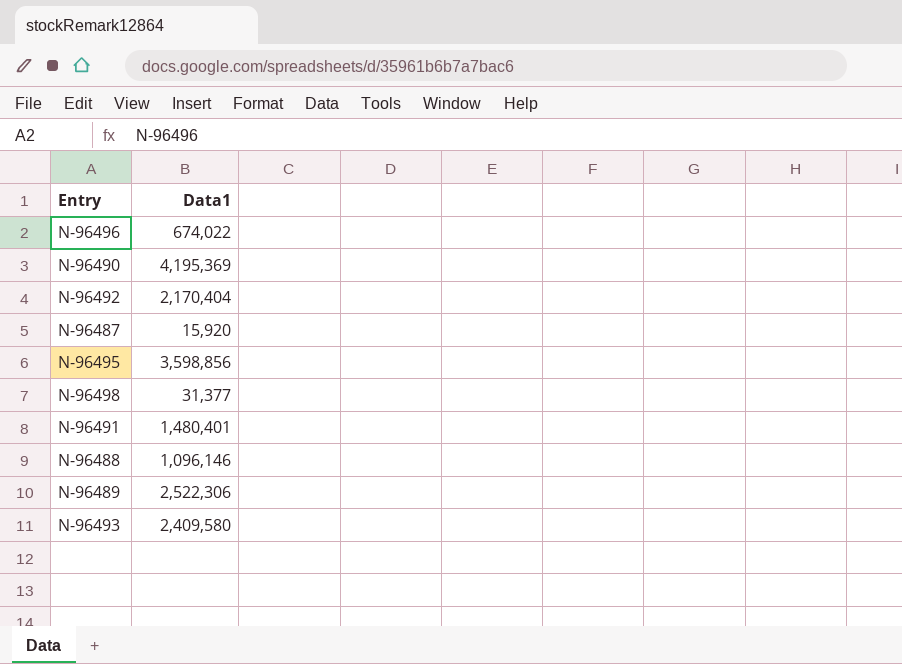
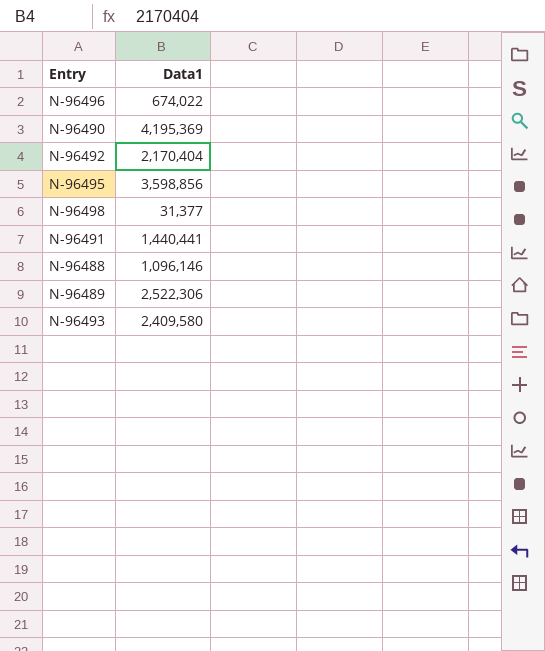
row N-96487: 15,920 -> none
N-96491 | Data1: 1,480,401 -> 1,440,441

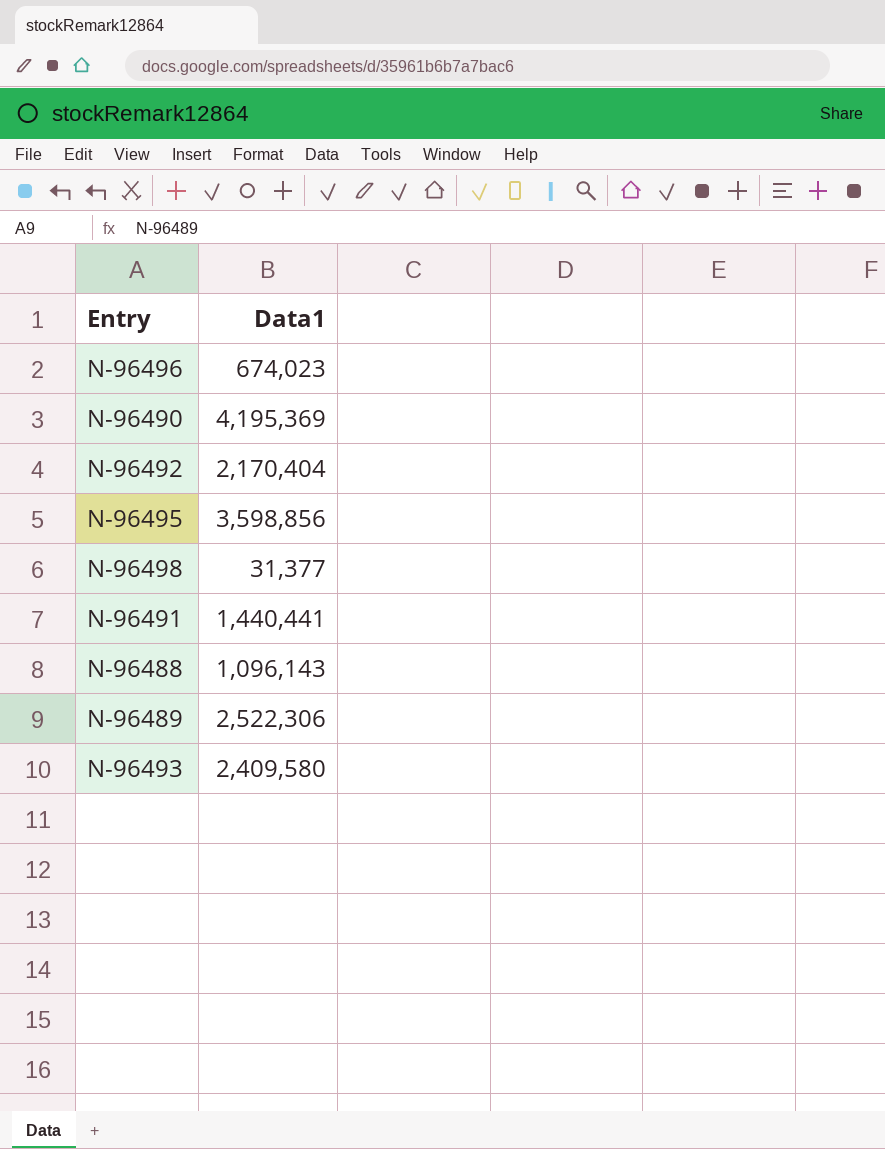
N-96496 | Data1: 674,022 -> 674,023
N-96488 | Data1: 1,096,146 -> 1,096,143

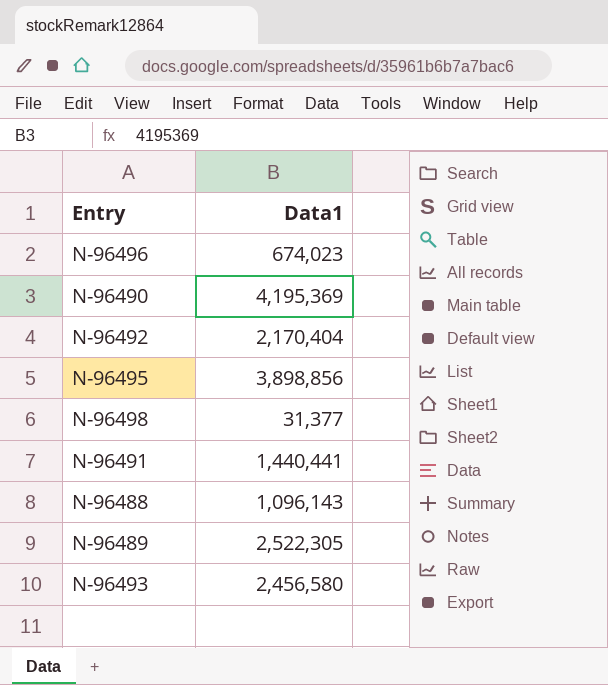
N-96495 | Data1: 3,598,856 -> 3,898,856
N-96489 | Data1: 2,522,306 -> 2,522,305
N-96493 | Data1: 2,409,580 -> 2,456,580

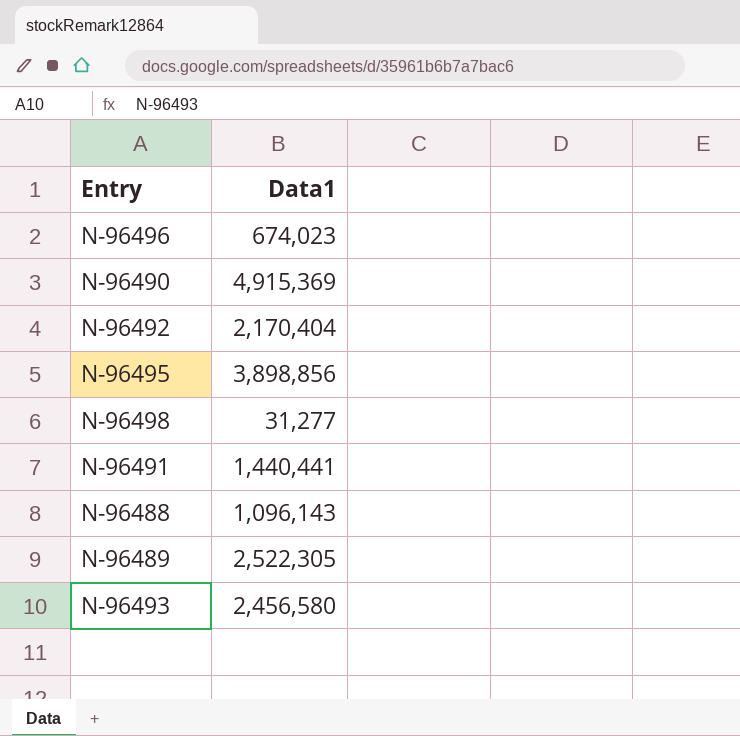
N-96490 | Data1: 4,195,369 -> 4,915,369
N-96498 | Data1: 31,377 -> 31,277

